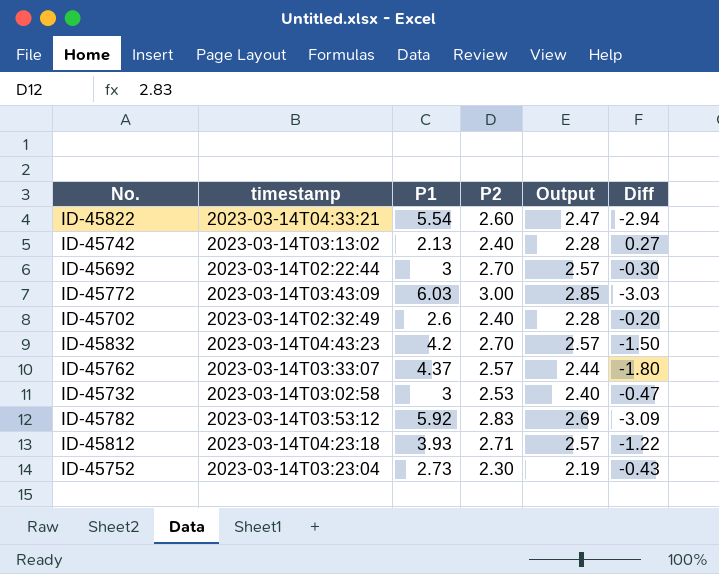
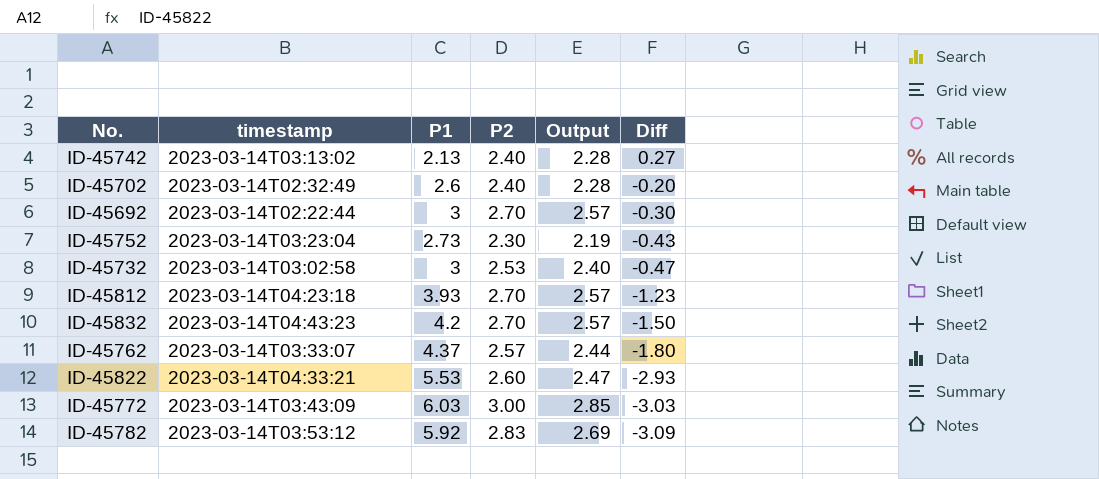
row order: none -> Diff descending
ID-45812 | P2: 2.71 -> 2.70
ID-45812 | Diff: -1.22 -> -1.23
ID-45822 | P1: 5.54 -> 5.53
ID-45822 | Diff: -2.94 -> -2.93

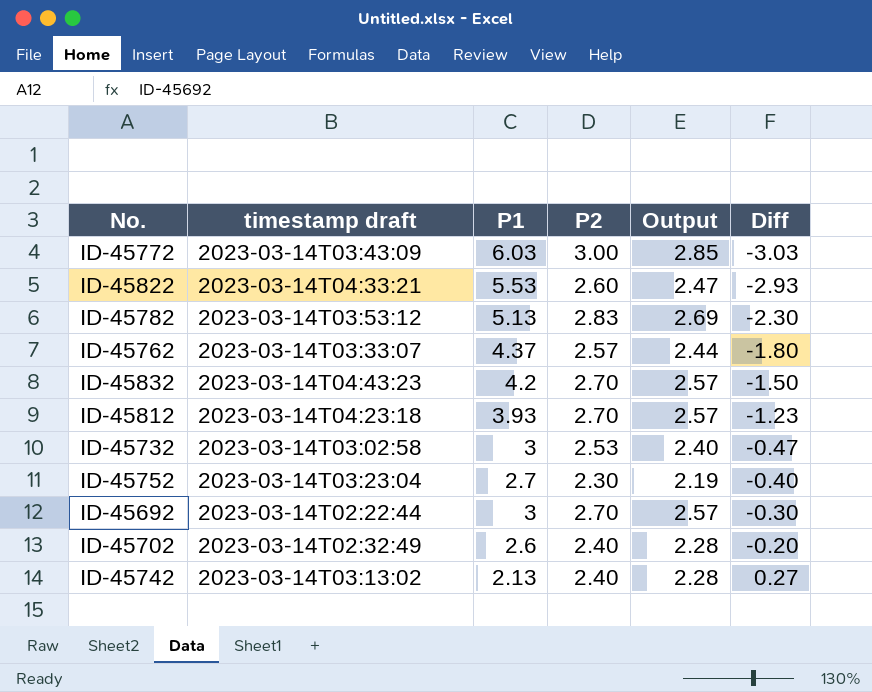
row order: Diff descending -> Diff ascending
column name: timestamp -> timestamp draft
ID-45782 | P1: 5.92 -> 5.13
ID-45782 | Diff: -3.09 -> -2.30
ID-45752 | P1: 2.73 -> 2.7
ID-45752 | Diff: -0.43 -> -0.40

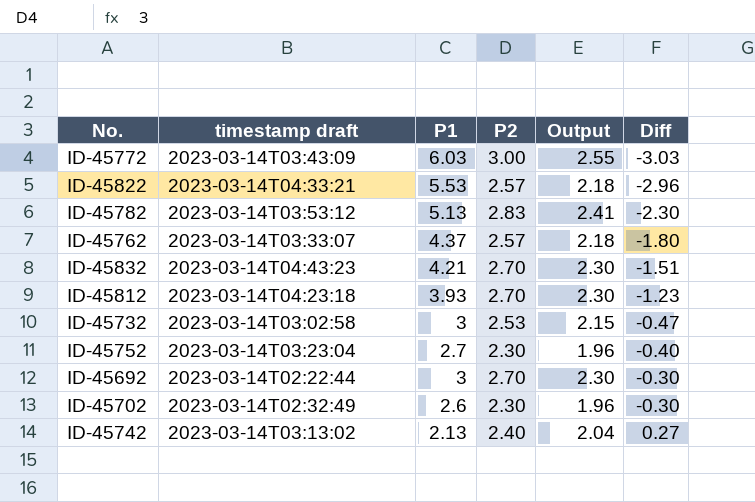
column Output | formula: [P2] * 0.95 -> [P2] * 0.85
ID-45822 | P2: 2.60 -> 2.57
ID-45822 | Diff: -2.93 -> -2.96
ID-45832 | P1: 4.2 -> 4.21
ID-45832 | Diff: -1.50 -> -1.51
ID-45702 | P2: 2.40 -> 2.30
ID-45702 | Diff: -0.20 -> -0.30

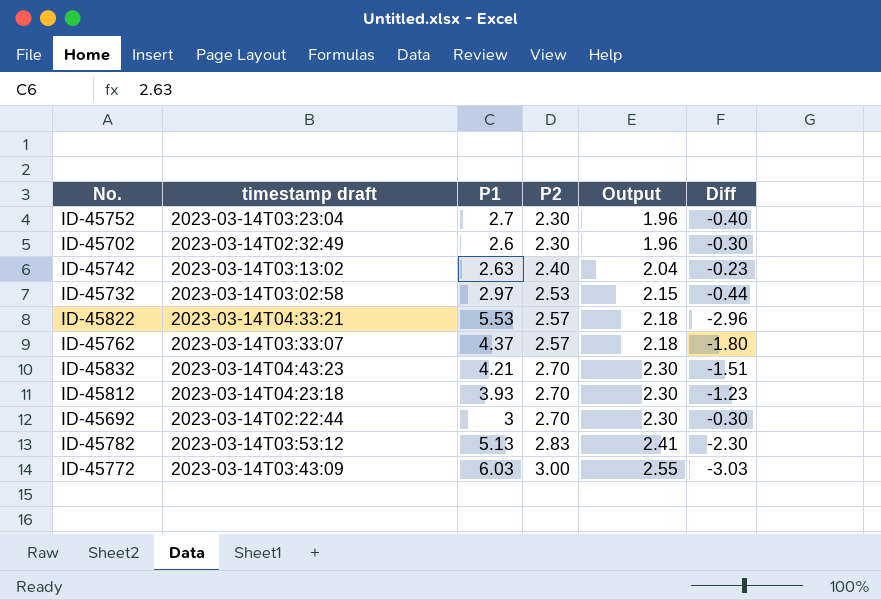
row order: Diff ascending -> P2 ascending
ID-45742 | P1: 2.13 -> 2.63
ID-45742 | Diff: 0.27 -> -0.23
ID-45732 | P1: 3 -> 2.97
ID-45732 | Diff: -0.47 -> -0.44

